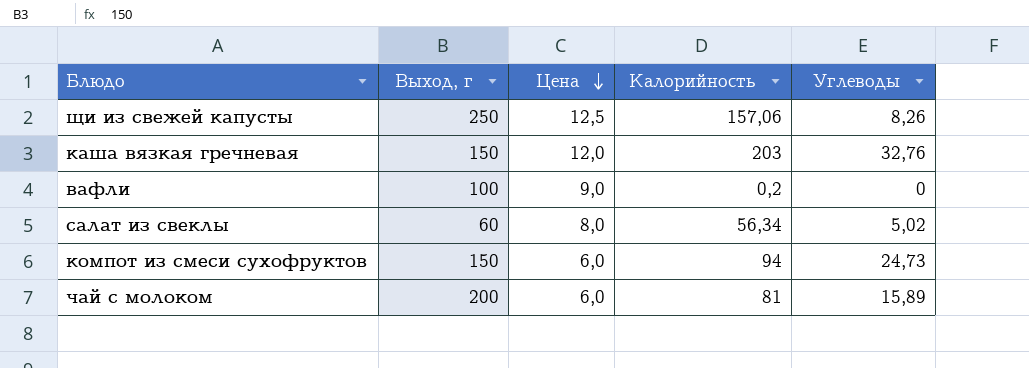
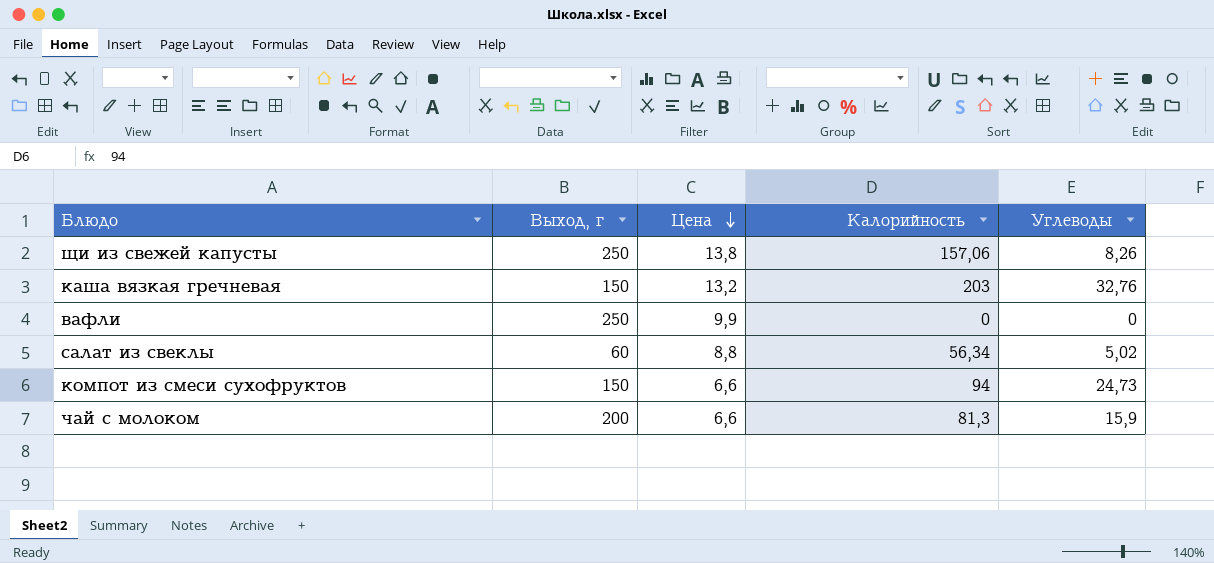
щи из свежей капусты | Цена: 12,5 -> 13,8
каша вязкая гречневая | Цена: 12,0 -> 13,2
вафли | Выход, г: 100 -> 250
вафли | Цена: 9,0 -> 9,9
вафли | Калорийность: 0,2 -> 0
салат из свеклы | Цена: 8,0 -> 8,8
компот из смеси сухофруктов | Цена: 6,0 -> 6,6
чай с молоком | Цена: 6,0 -> 6,6
чай с молоком | Калорийность: 81 -> 81,3
чай с молоком | Углеводы: 15,89 -> 15,9

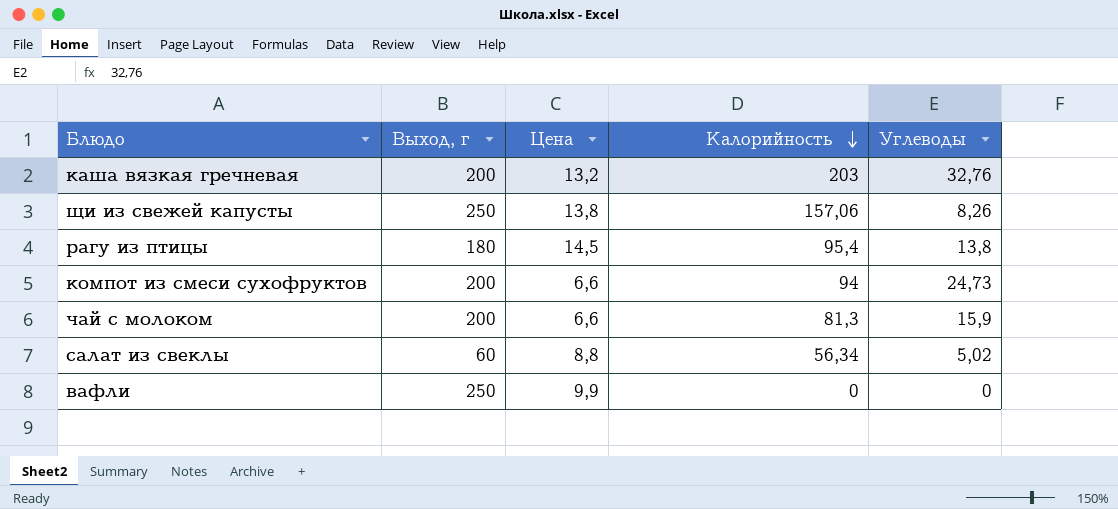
row order: Цена descending -> Калорийность descending
каша вязкая гречневая | Выход, г: 150 -> 200
row рагу из птицы: none -> 180 | 14,5 | 95,4 | 13,8
компот из смеси сухофруктов | Выход, г: 150 -> 200

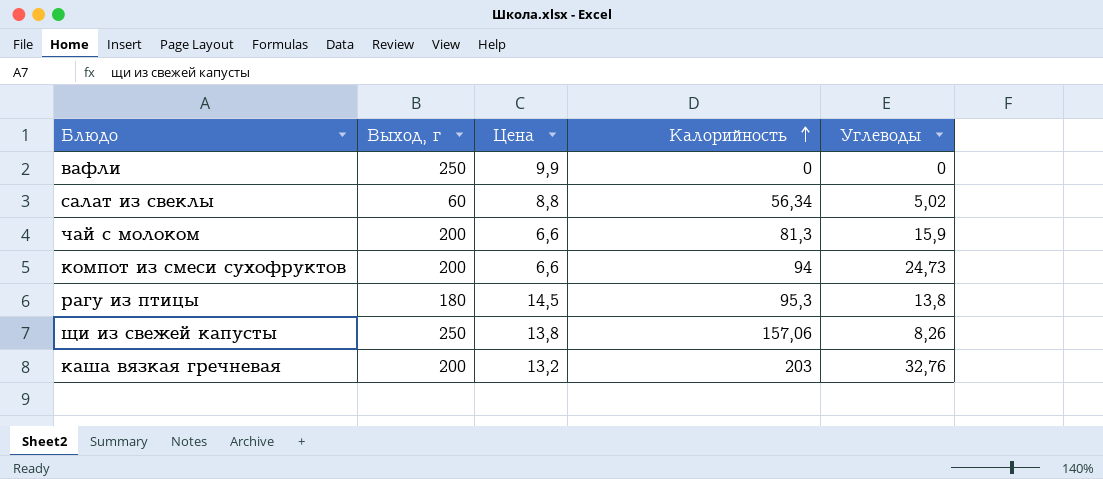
row order: Калорийность descending -> Калорийность ascending
рагу из птицы | Калорийность: 95,4 -> 95,3

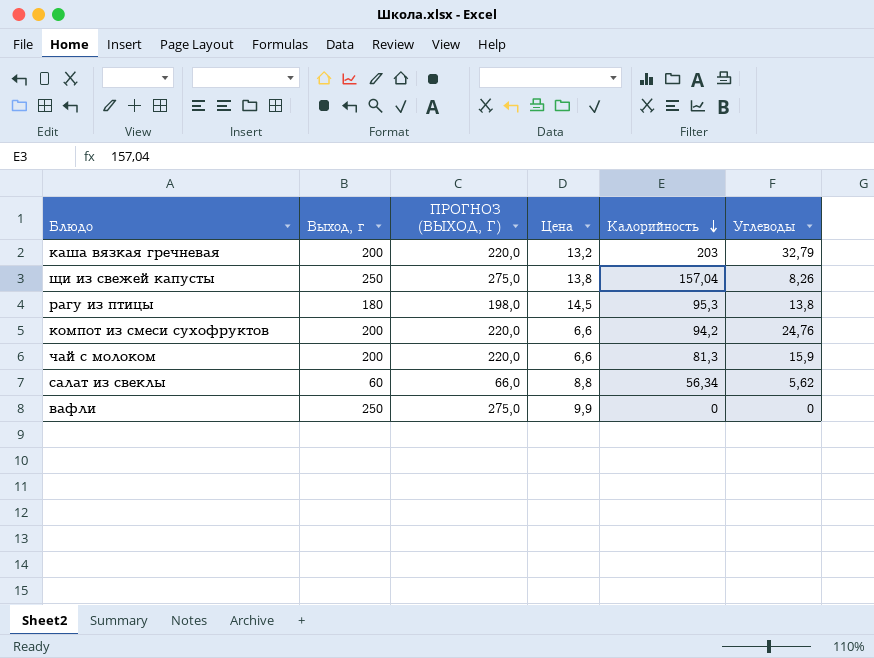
row order: Калорийность ascending -> Калорийность descending
column ПРОГНОЗ (ВЫХОД, Г) | formula: none -> [Выход, г] * 1,1
каша вязкая гречневая | Углеводы: 32,76 -> 32,79
щи из свежей капусты | Калорийность: 157,06 -> 157,04
компот из смеси сухофруктов | Калорийность: 94 -> 94,2
компот из смеси сухофруктов | Углеводы: 24,73 -> 24,76
салат из свеклы | Углеводы: 5,02 -> 5,62

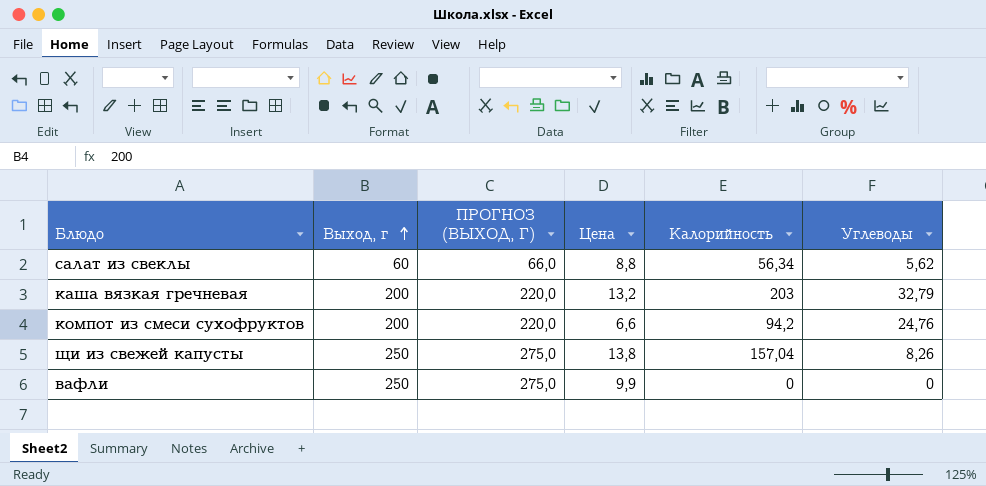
row order: Калорийность descending -> Выход, г ascending
row рагу из птицы: 180 | 198,0 | 14,5 | 95,3 | 13,8 -> none
row чай с молоком: 200 | 220,0 | 6,6 | 81,3 | 15,9 -> none

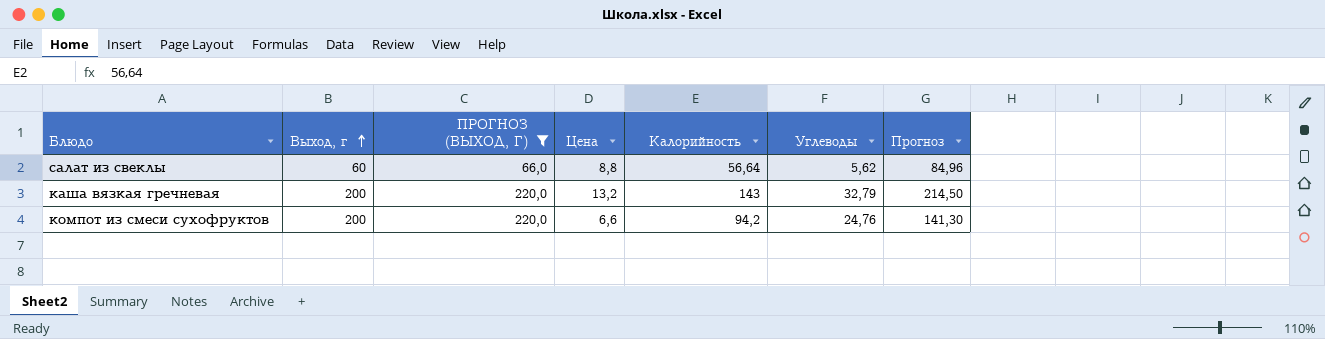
filter: none -> ПРОГНОЗ (ВЫХОД, Г) != 275,0
column Прогноз | formula: none -> [Калорийность] * 1,5
салат из свеклы | Калорийность: 56,34 -> 56,64
каша вязкая гречневая | Калорийность: 203 -> 143

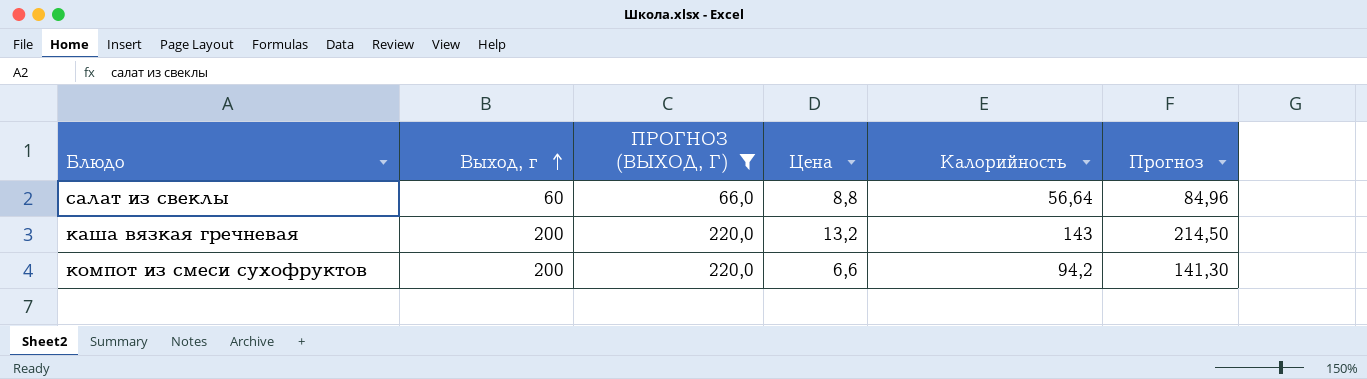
column Углеводы | position: 6 -> none

